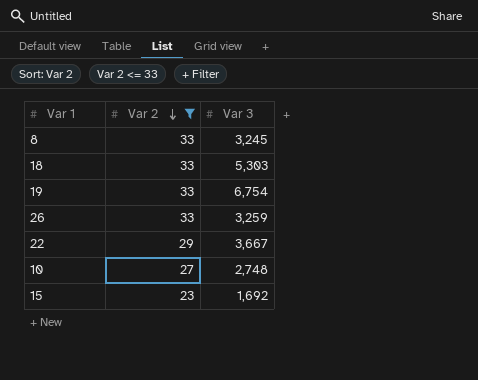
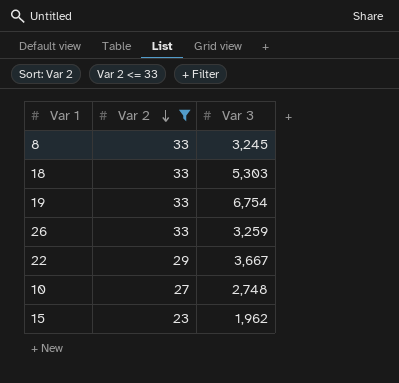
15 | Var 3: 1,692 -> 1,962

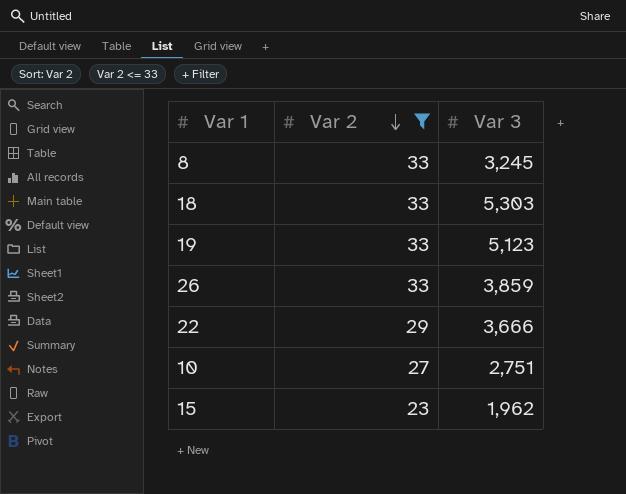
19 | Var 3: 6,754 -> 5,123
26 | Var 3: 3,259 -> 3,859
22 | Var 3: 3,667 -> 3,666
10 | Var 3: 2,748 -> 2,751

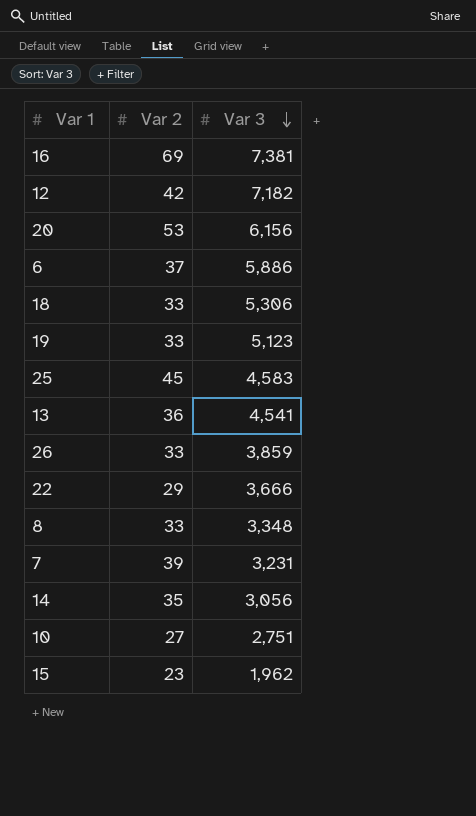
filter: Var 2 <= 33 -> none
row order: Var 2 descending -> Var 3 descending
18 | Var 3: 5,303 -> 5,306
8 | Var 3: 3,245 -> 3,348

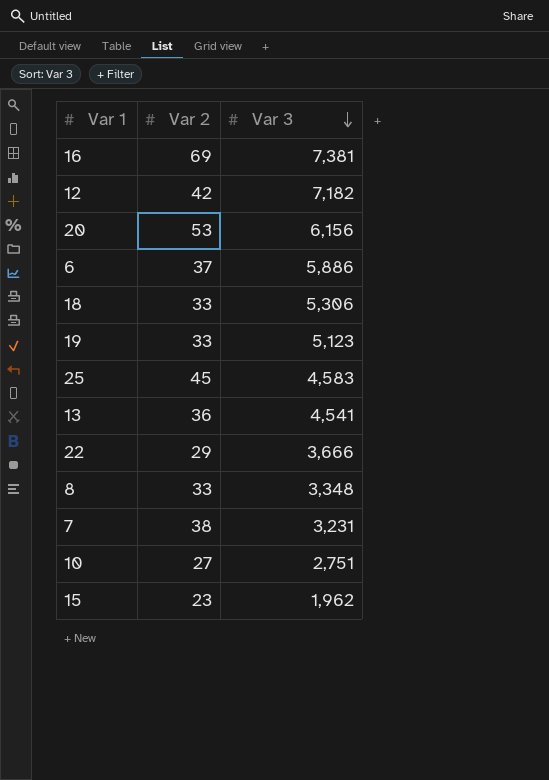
row 26: 33 | 3,859 -> none
row 14: 35 | 3,056 -> none
7 | Var 2: 39 -> 38

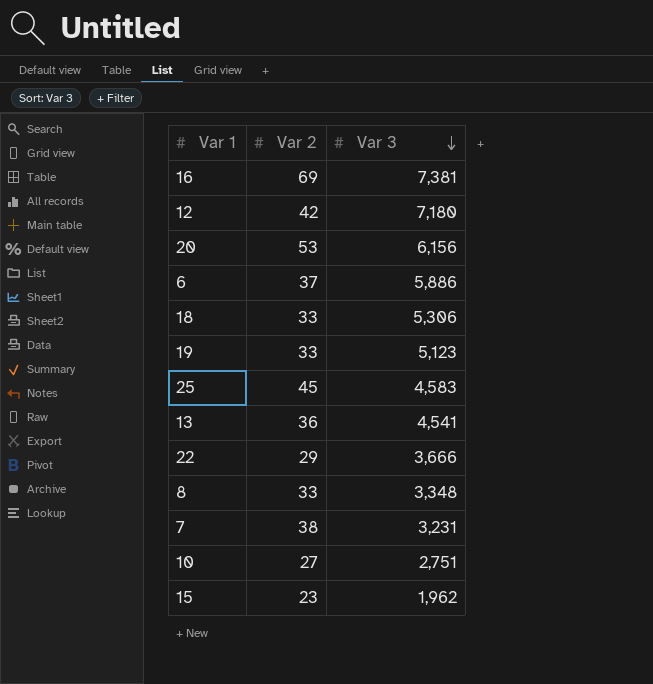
12 | Var 3: 7,182 -> 7,180

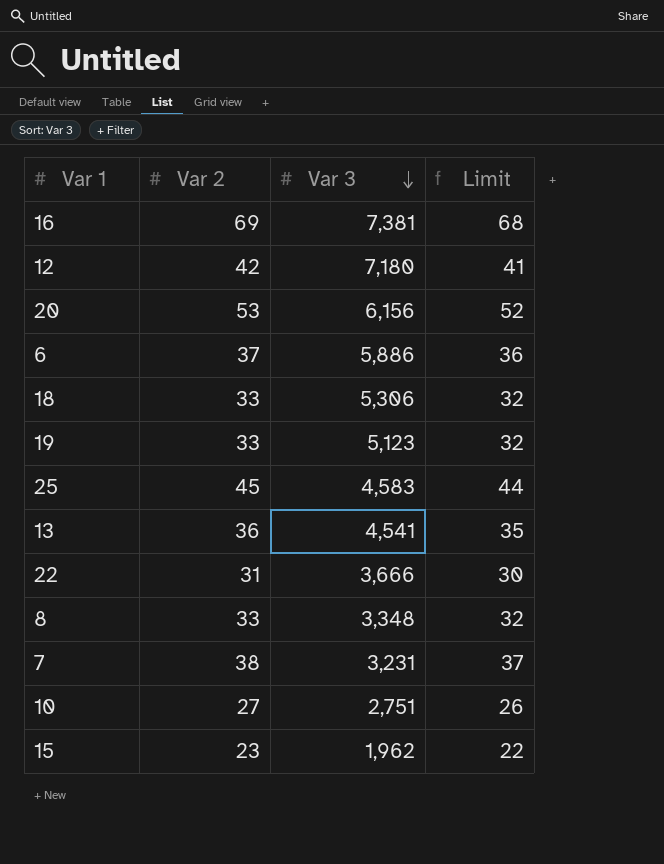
column Limit | formula: none -> [Var 2] - 1
22 | Var 2: 29 -> 31

